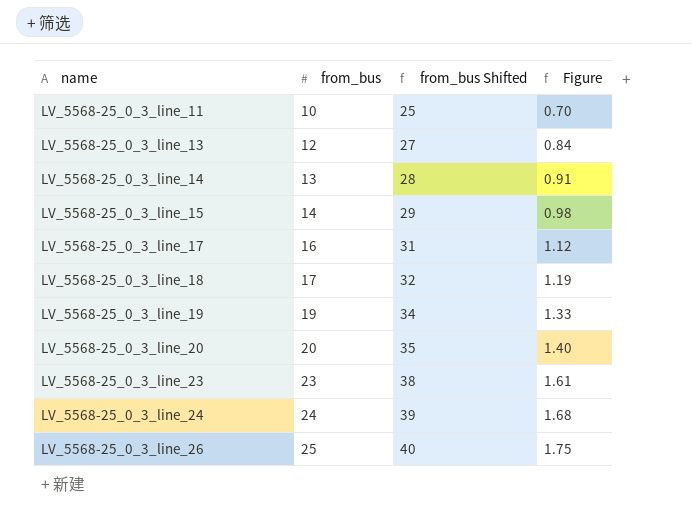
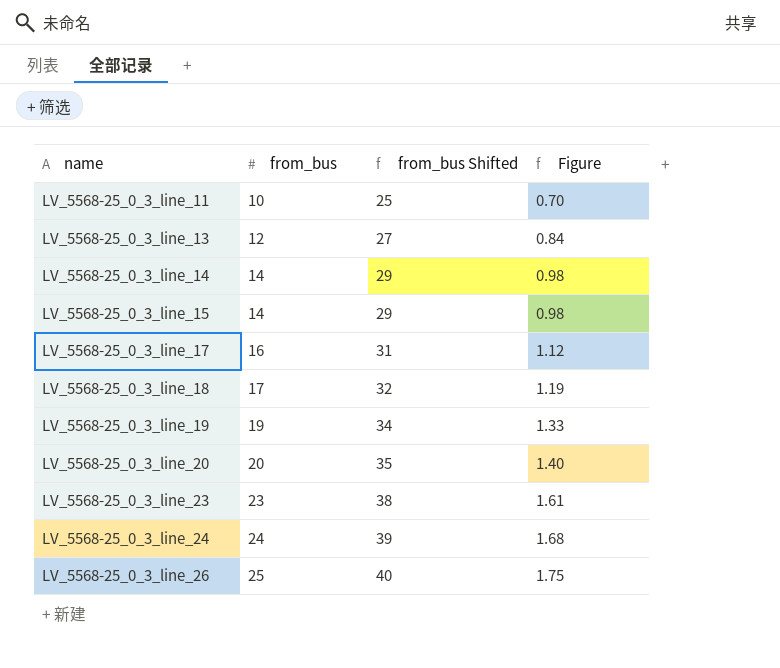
LV_5568-25_0_3_line_14 | from_bus: 13 -> 14
LV_5568-25_0_3_line_14 | from_bus Shifted: 28 -> 29
LV_5568-25_0_3_line_14 | Figure: 0.91 -> 0.98

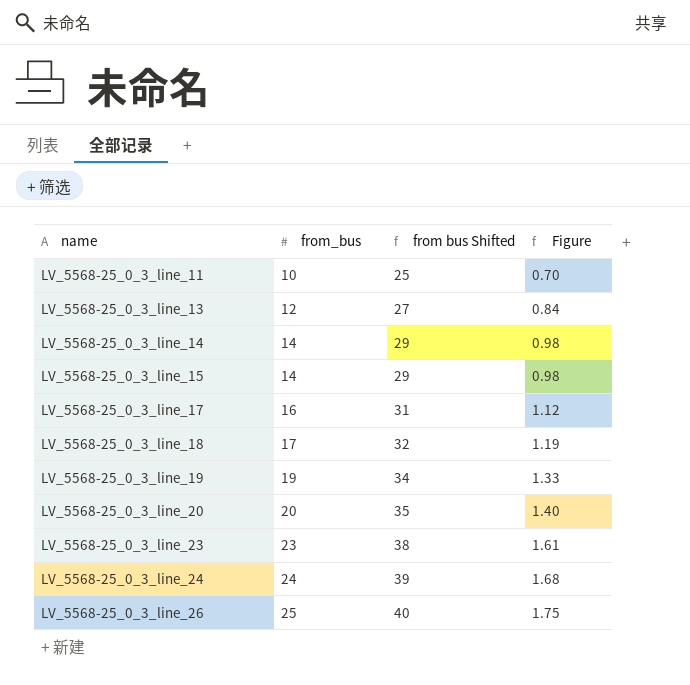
column name: from_bus Shifted -> from bus Shifted

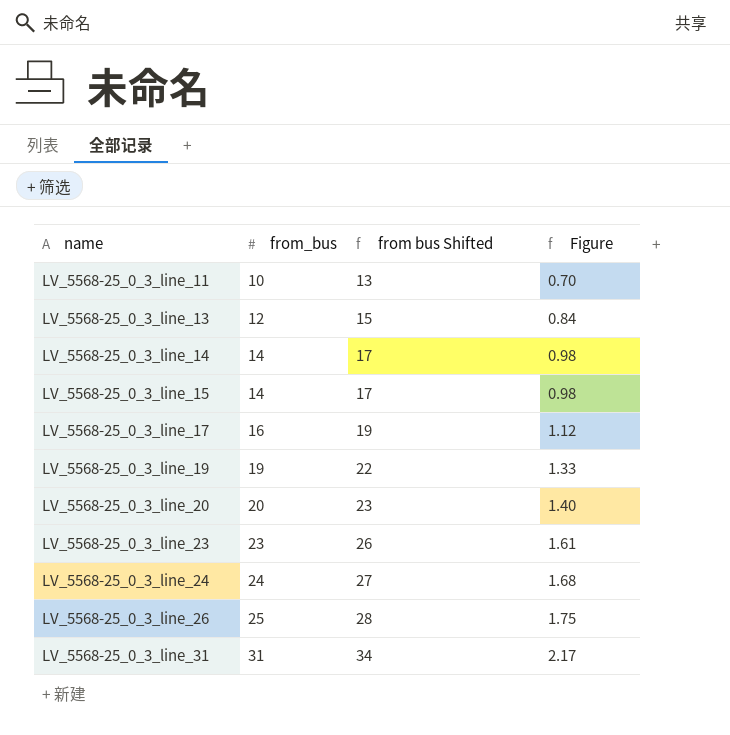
column from bus Shifted | formula: [from_bus] + 15 -> [from_bus] + 3
row LV_5568-25_0_3_line_18: 17 | 32 | 1.19 -> none
row LV_5568-25_0_3_line_31: none -> 31 | 34 | 2.17

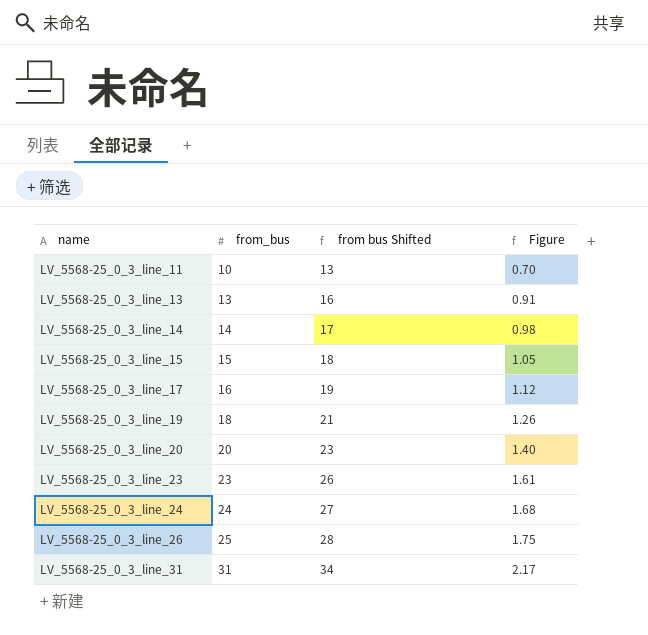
LV_5568-25_0_3_line_13 | from_bus: 12 -> 13
LV_5568-25_0_3_line_13 | from bus Shifted: 15 -> 16
LV_5568-25_0_3_line_13 | Figure: 0.84 -> 0.91
LV_5568-25_0_3_line_15 | from_bus: 14 -> 15
LV_5568-25_0_3_line_15 | from bus Shifted: 17 -> 18
LV_5568-25_0_3_line_15 | Figure: 0.98 -> 1.05
LV_5568-25_0_3_line_19 | from_bus: 19 -> 18
LV_5568-25_0_3_line_19 | from bus Shifted: 22 -> 21
LV_5568-25_0_3_line_19 | Figure: 1.33 -> 1.26

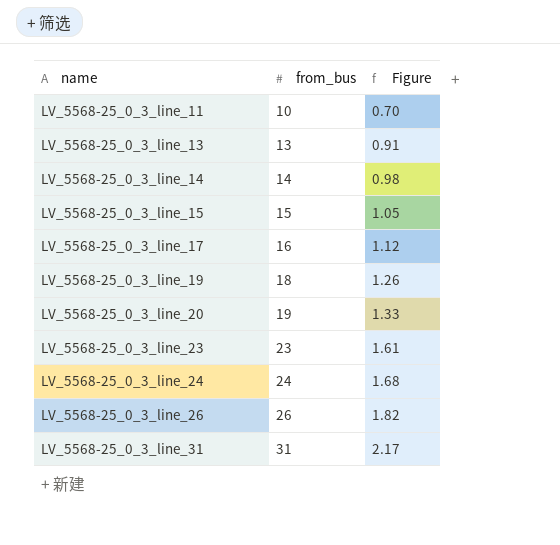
column from bus Shifted | formula: [from_bus] + 3 -> none
LV_5568-25_0_3_line_20 | from_bus: 20 -> 19
LV_5568-25_0_3_line_20 | Figure: 1.40 -> 1.33
LV_5568-25_0_3_line_26 | from_bus: 25 -> 26
LV_5568-25_0_3_line_26 | Figure: 1.75 -> 1.82

